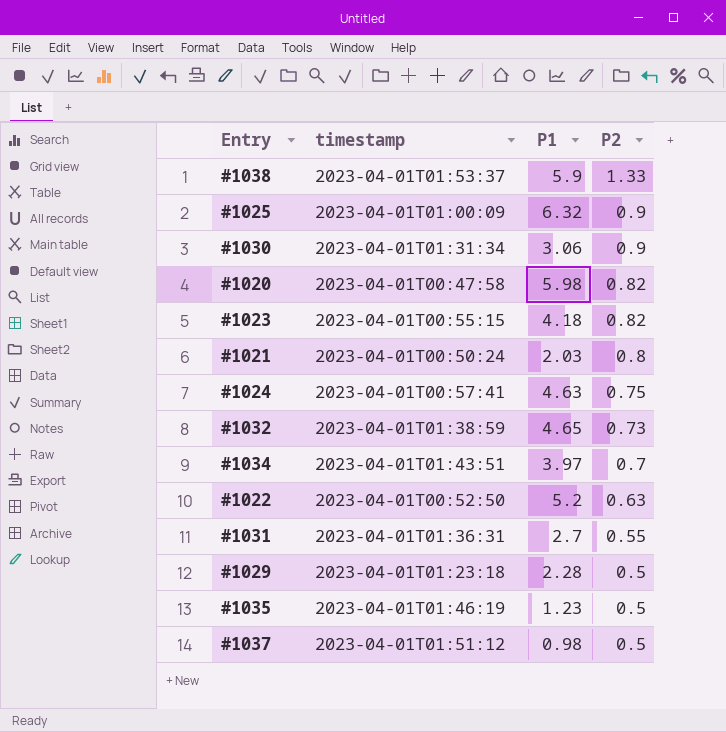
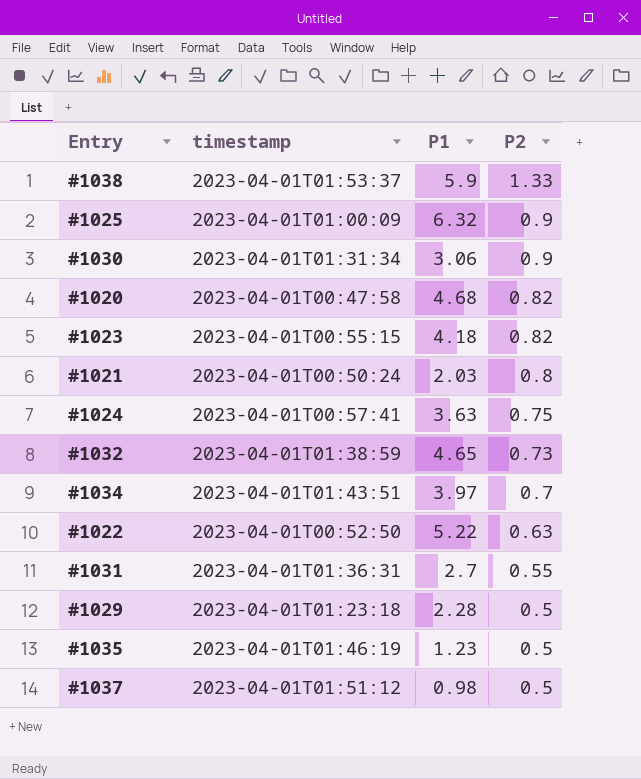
#1020 | P1: 5.98 -> 4.68
#1024 | P1: 4.63 -> 3.63
#1022 | P1: 5.2 -> 5.22

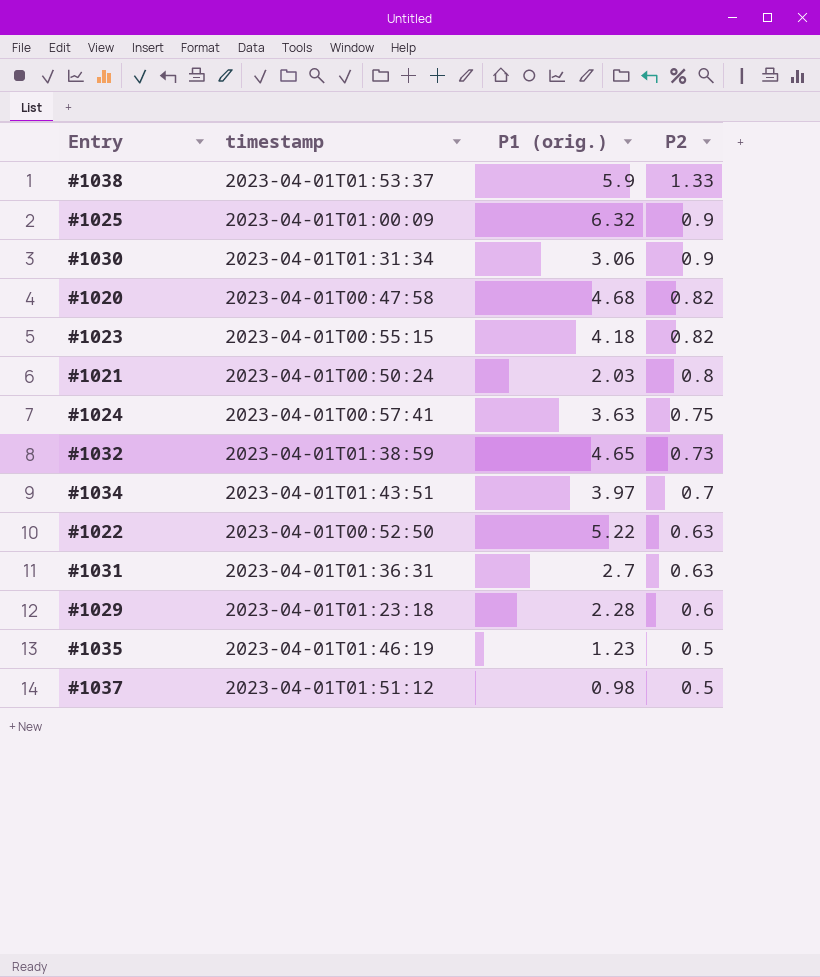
column name: P1 -> P1 (orig.)
#1031 | P2: 0.55 -> 0.63
#1029 | P2: 0.5 -> 0.6

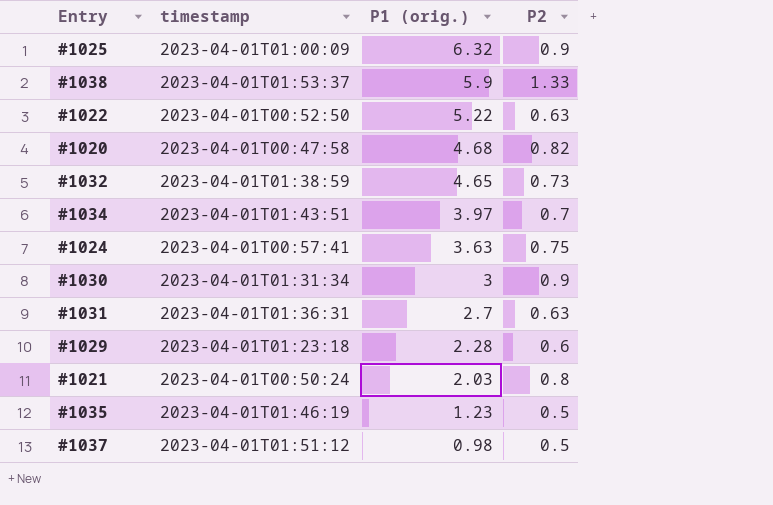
row order: P2 descending -> P1 (orig.) descending
row #1023: 2023-04-01T00:55:15 | 4.18 | 0.82 -> none
#1030 | P1 (orig.): 3.06 -> 3

